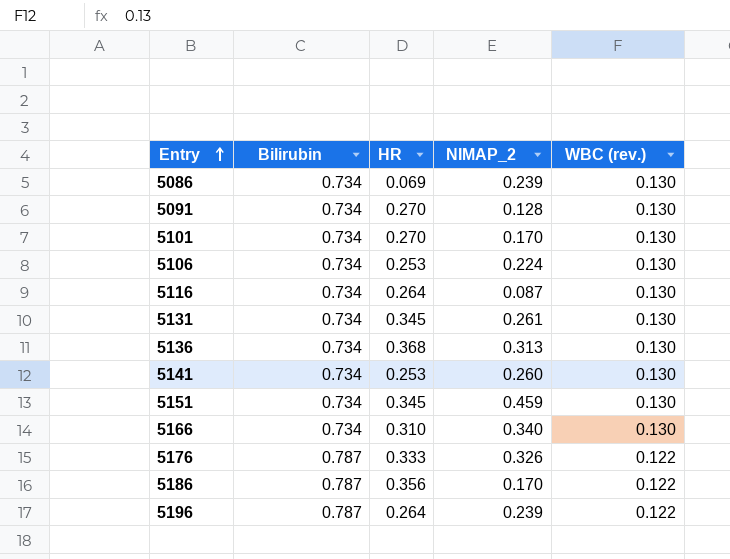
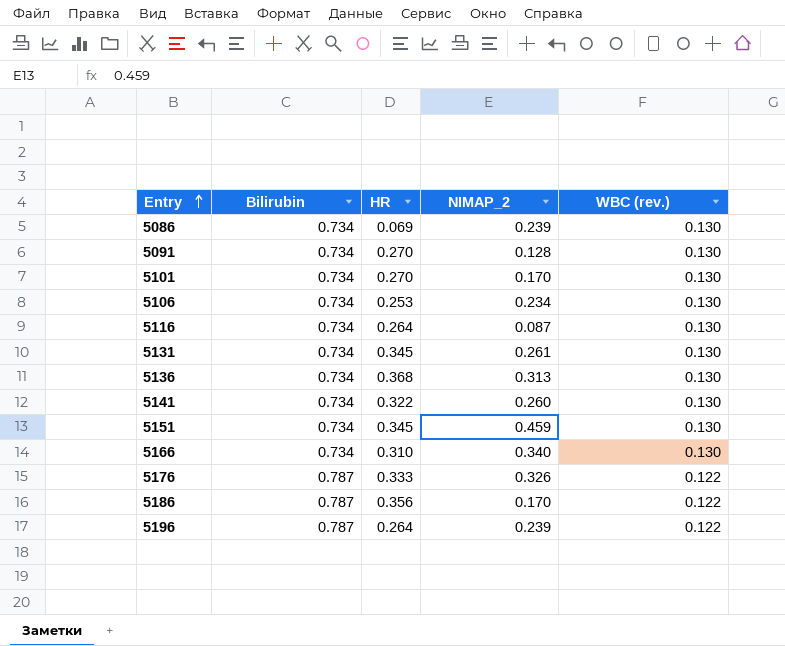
5106 | NIMAP_2: 0.224 -> 0.234
5141 | HR: 0.253 -> 0.322

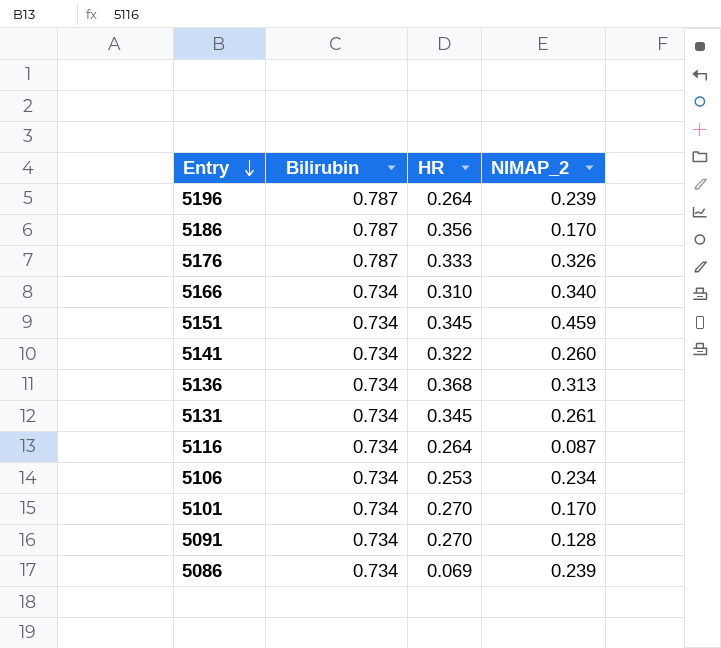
row order: Entry ascending -> Entry descending
column WBC (rev.) | position: 5 -> none

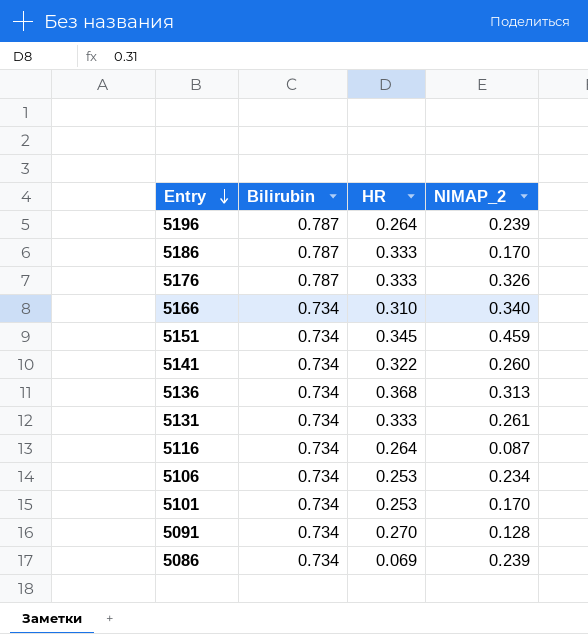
5186 | HR: 0.356 -> 0.333
5131 | HR: 0.345 -> 0.333
5101 | HR: 0.270 -> 0.253

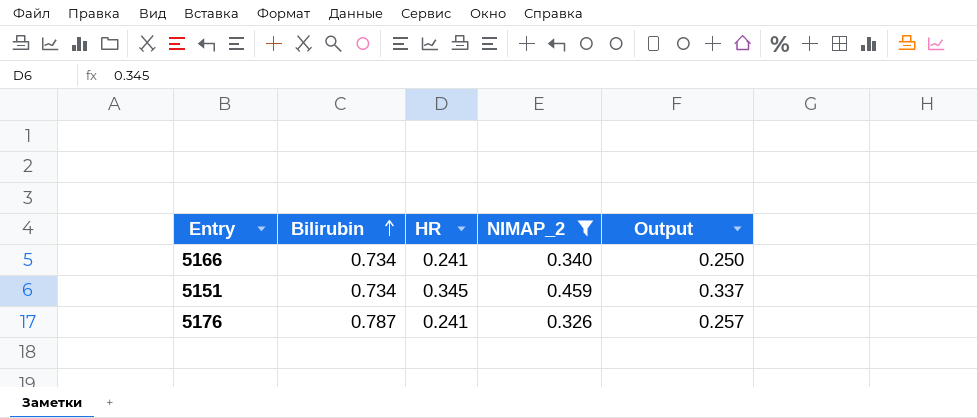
filter: none -> NIMAP_2 >= 0.326
row order: Entry descending -> Bilirubin ascending
column Output | formula: none -> [Bilirubin] * [NIMAP_2]
5166 | HR: 0.310 -> 0.241
5176 | HR: 0.333 -> 0.241

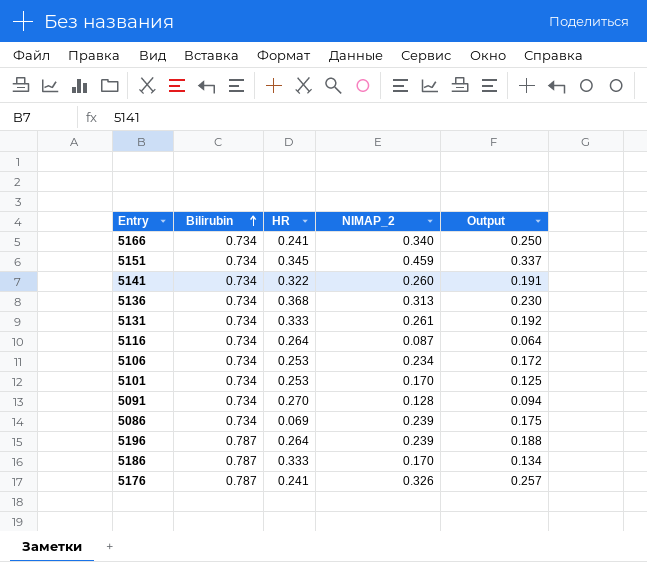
filter: NIMAP_2 >= 0.326 -> none

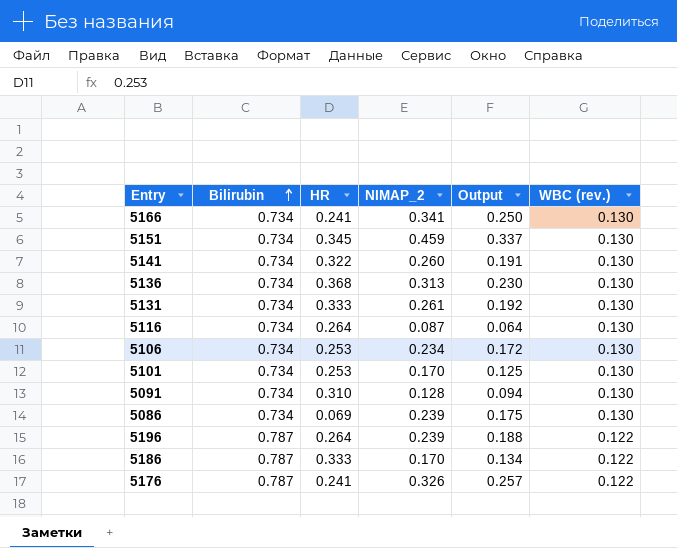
column WBC (rev.) | position: none -> 6
5166 | NIMAP_2: 0.340 -> 0.341
5091 | HR: 0.270 -> 0.310

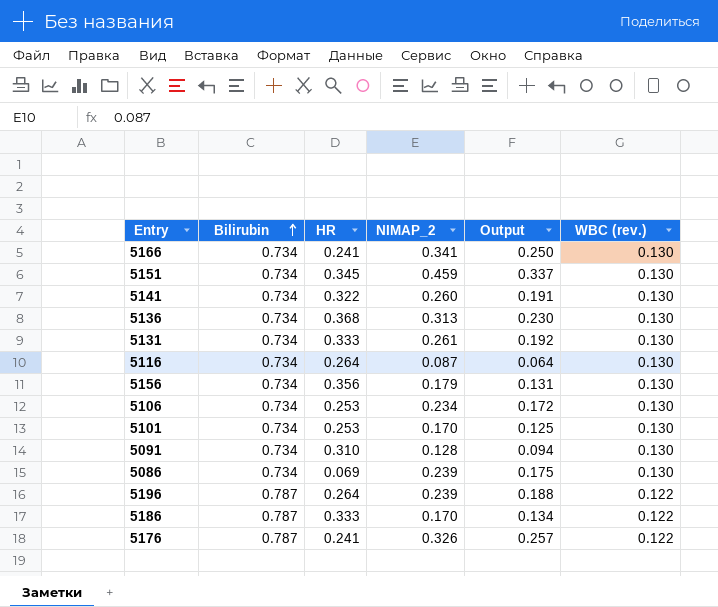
row 5156: none -> 0.734 | 0.356 | 0.179 | 0.131 | 0.130

